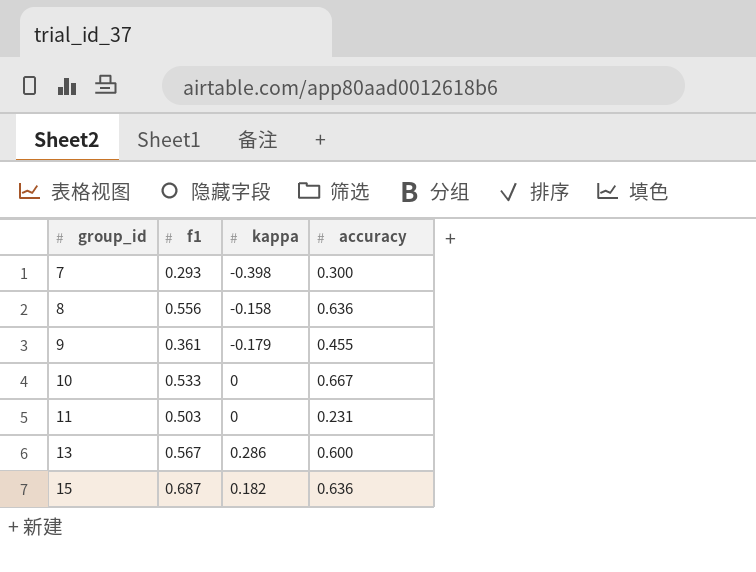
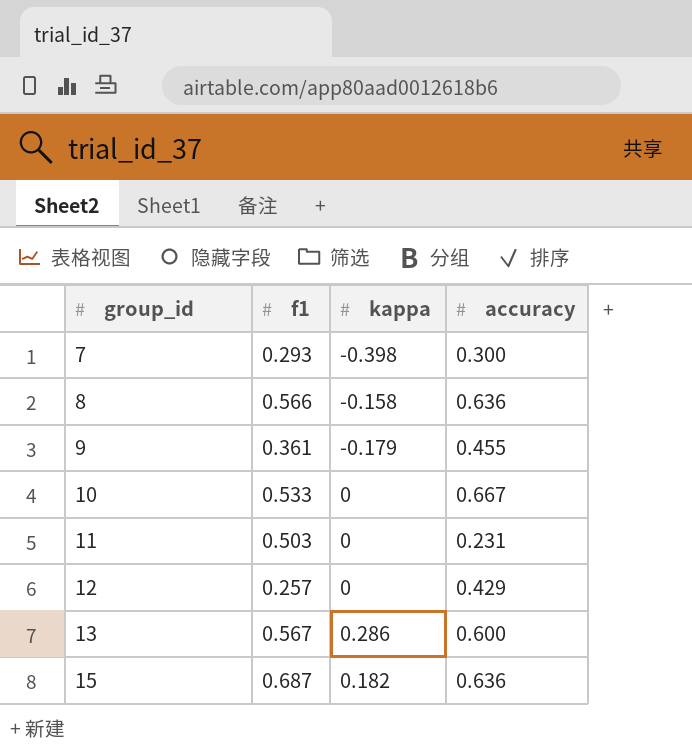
8 | f1: 0.556 -> 0.566
row 12: none -> 0.257 | 0 | 0.429

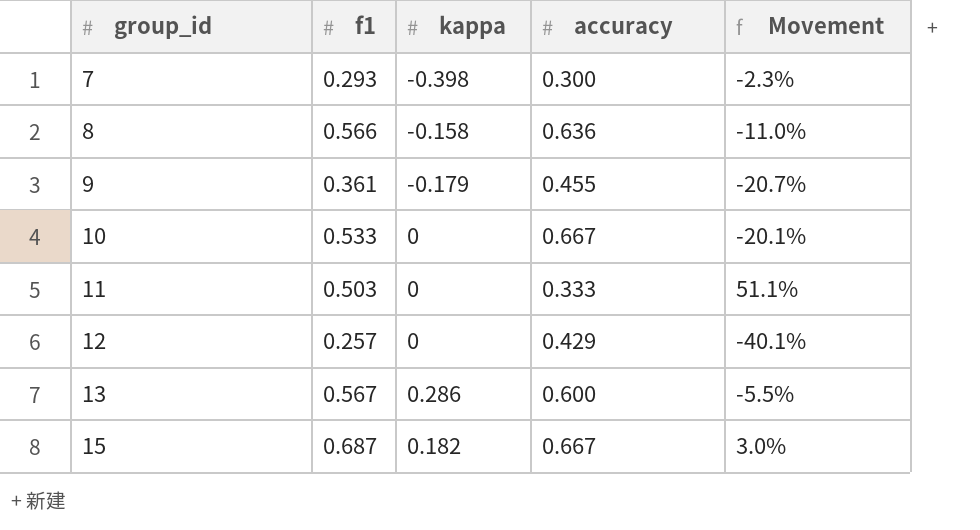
column Movement | formula: none -> ([f1] - [accuracy]) / [accuracy]
11 | accuracy: 0.231 -> 0.333
15 | accuracy: 0.636 -> 0.667

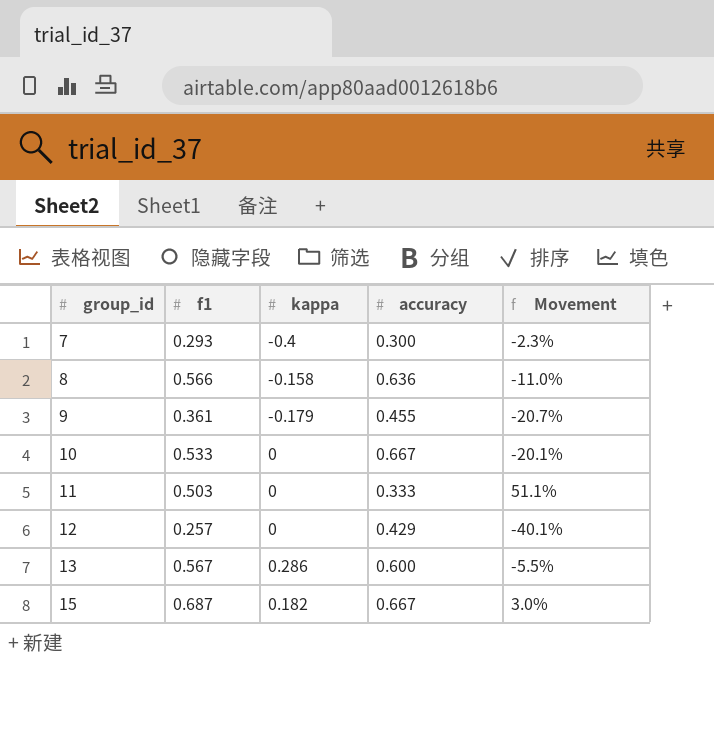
7 | kappa: -0.398 -> -0.4

